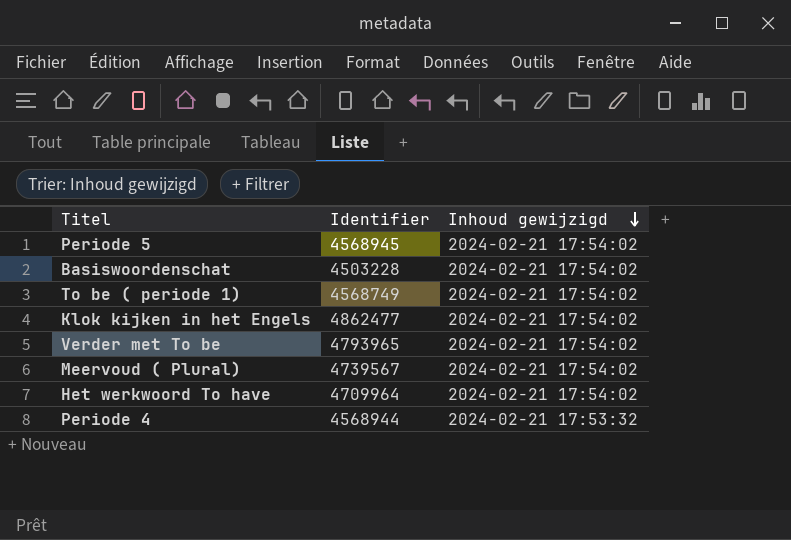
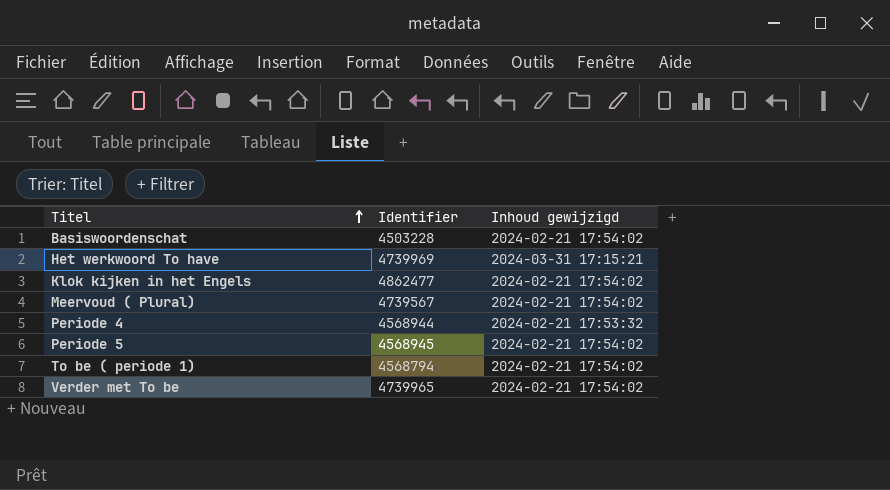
row order: Inhoud gewijzigd descending -> Titel ascending
Het werkwoord To have | Identifier: 4709964 -> 4739969
Het werkwoord To have | Inhoud gewijzigd: 2024-02-21 17:54:02 -> 2024-03-31 17:15:21
To be ( periode 1) | Identifier: 4568749 -> 4568794
Verder met To be | Identifier: 4793965 -> 4739965

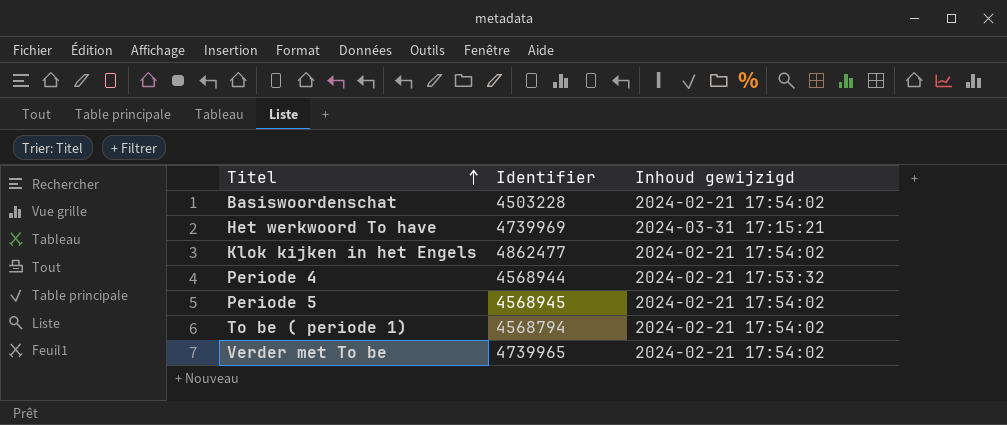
row Meervoud ( Plural): 4739567 | 2024-02-21 17:54:02 -> none

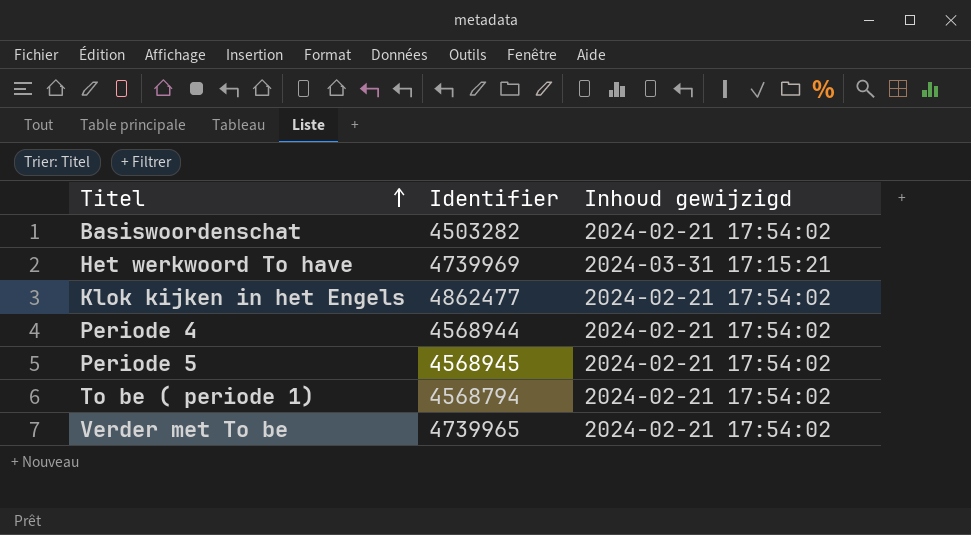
Basiswoordenschat | Identifier: 4503228 -> 4503282
Periode 4 | Inhoud gewijzigd: 2024-02-21 17:53:32 -> 2024-02-21 17:54:02

